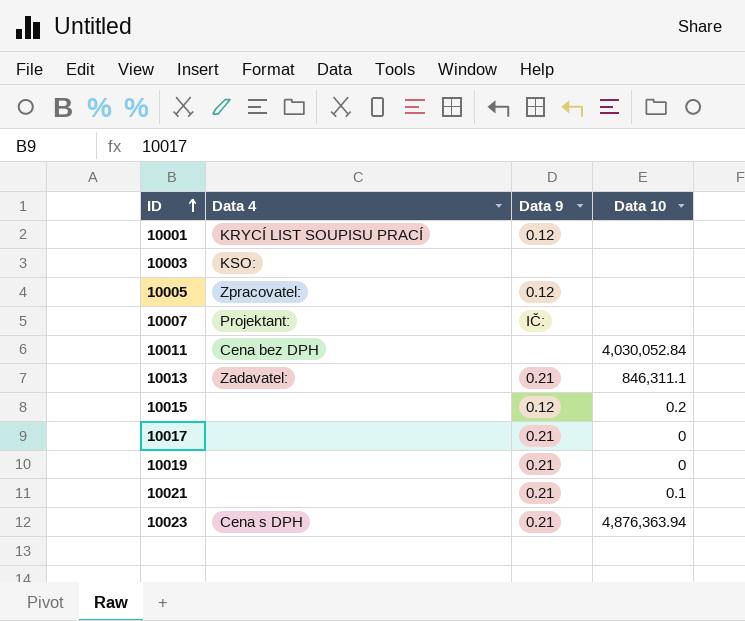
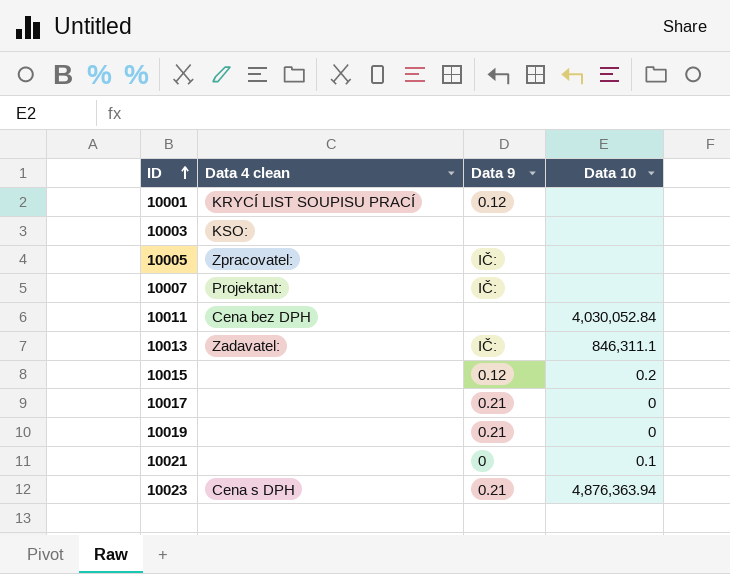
column name: Data 4 -> Data 4 clean
10005 | Data 9: 0.12 -> IČ:
10013 | Data 9: 0.21 -> IČ:
10021 | Data 9: 0.21 -> 0

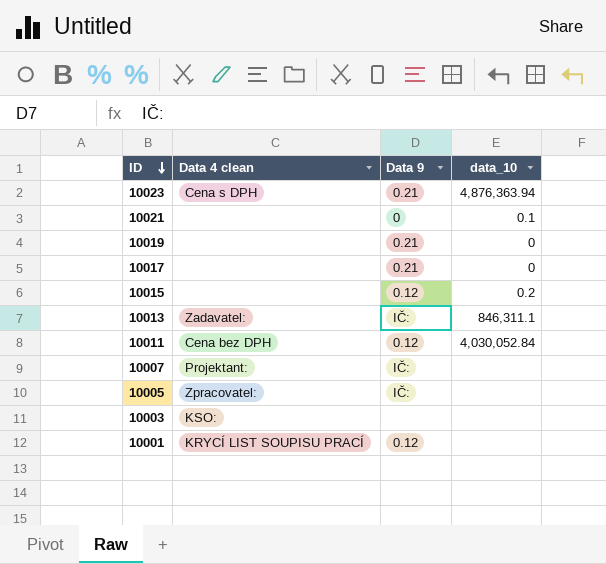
row order: ID ascending -> ID descending
column name: Data 10 -> data_10
10011 | Data 9: none -> 0.12

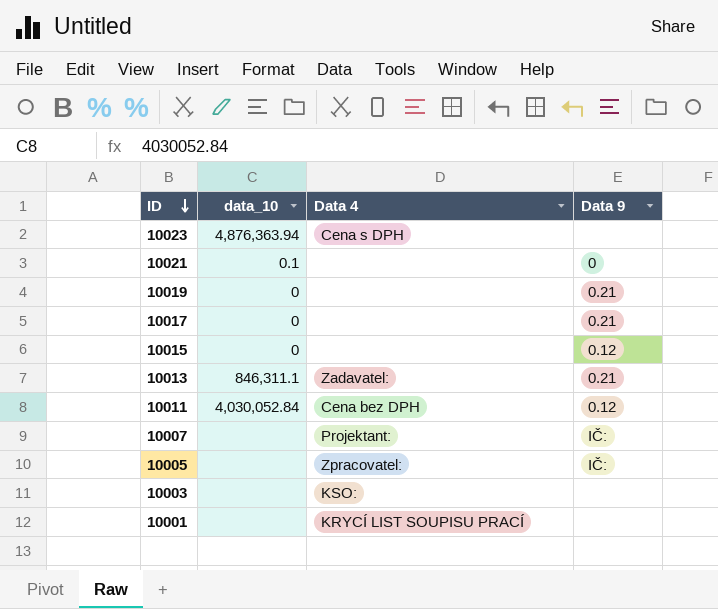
column data_10 | position: 4 -> 2
column name: Data 4 clean -> Data 4
10023 | Data 9: 0.21 -> none
10015 | data_10: 0.2 -> 0
10013 | Data 9: IČ: -> 0.21
10001 | Data 9: 0.12 -> none

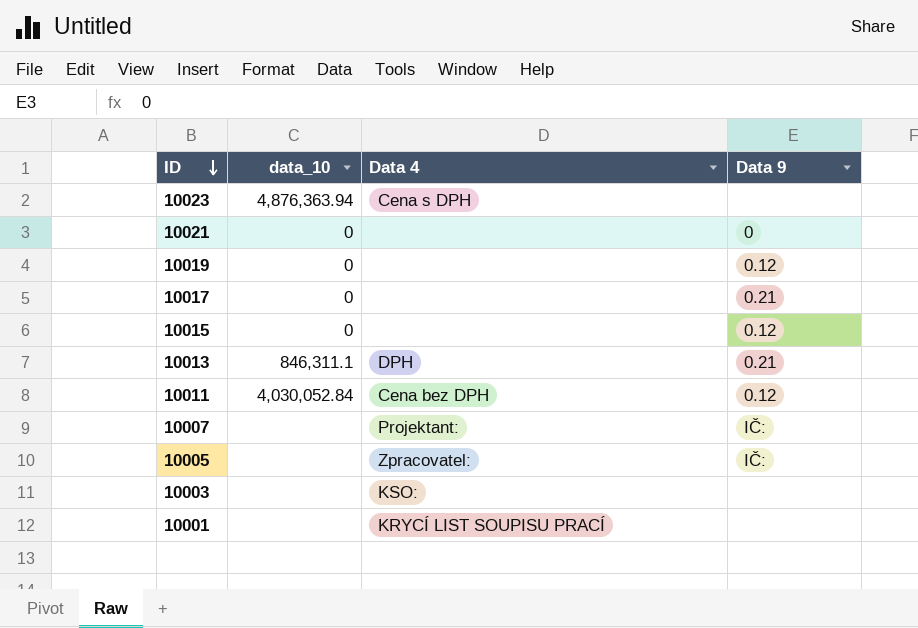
10021 | data_10: 0.1 -> 0
10019 | Data 9: 0.21 -> 0.12
10013 | Data 4: Zadavatel: -> DPH

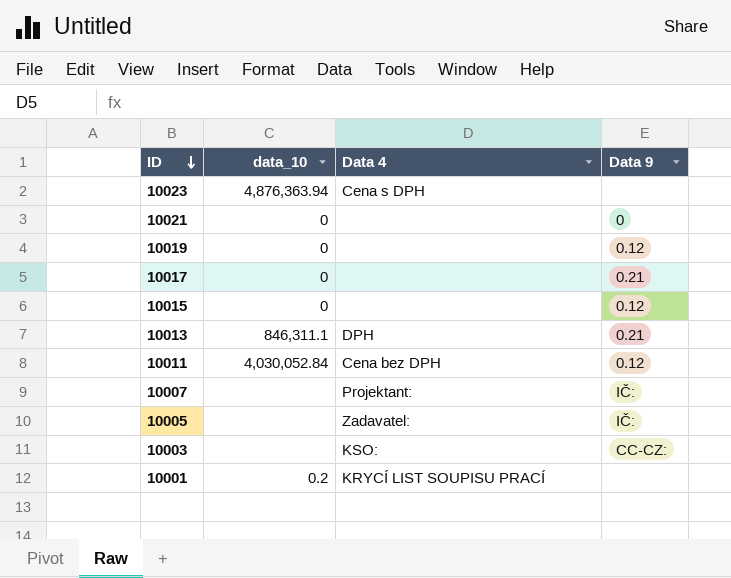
10005 | Data 4: Zpracovatel: -> Zadavatel:
10003 | Data 9: none -> CC-CZ:
10001 | data_10: none -> 0.2

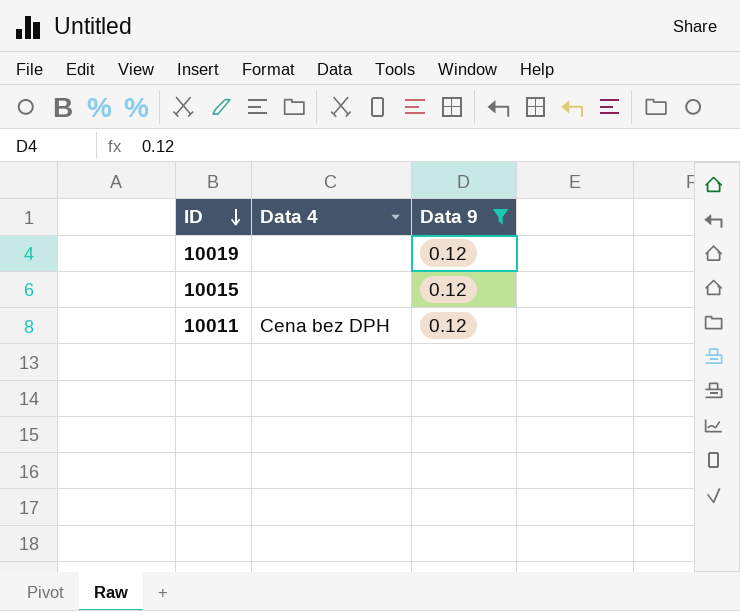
filter: none -> Data 9 = 0.12
column data_10 | position: 2 -> none

